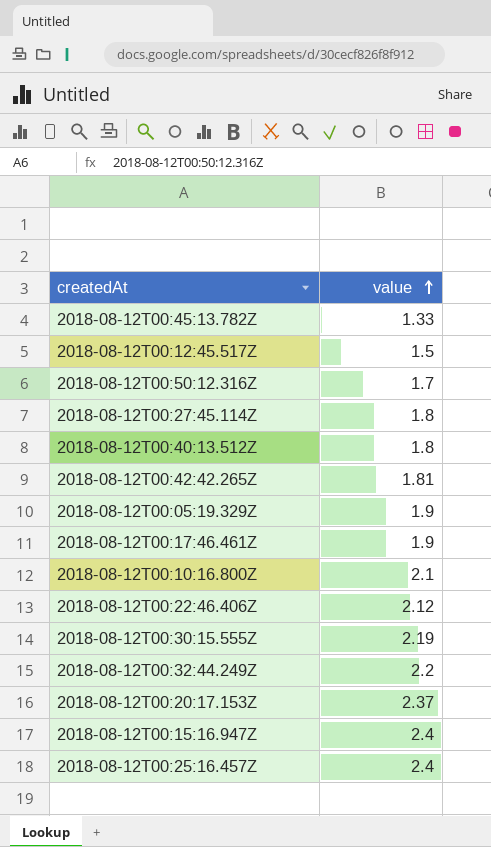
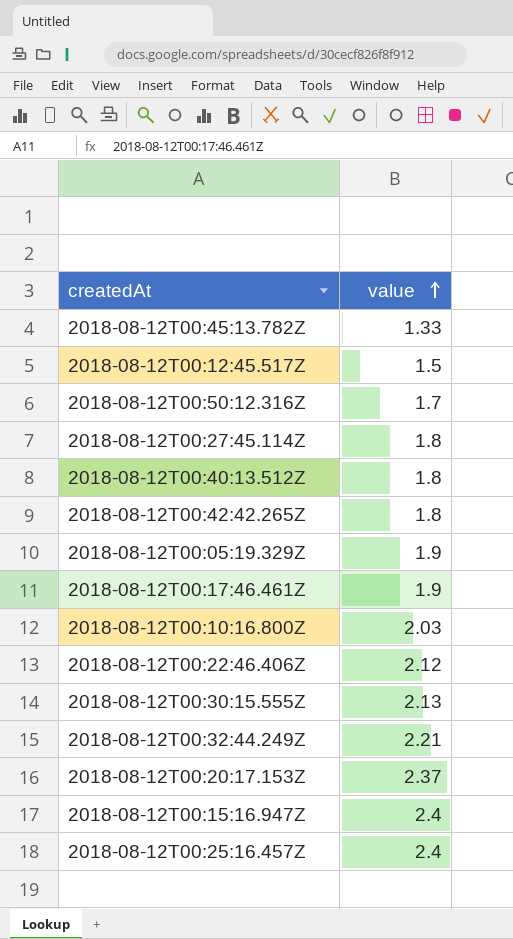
2018-08-12T00:42:42.265Z | value: 1.81 -> 1.8
2018-08-12T00:10:16.800Z | value: 2.1 -> 2.03
2018-08-12T00:30:15.555Z | value: 2.19 -> 2.13
2018-08-12T00:32:44.249Z | value: 2.2 -> 2.21

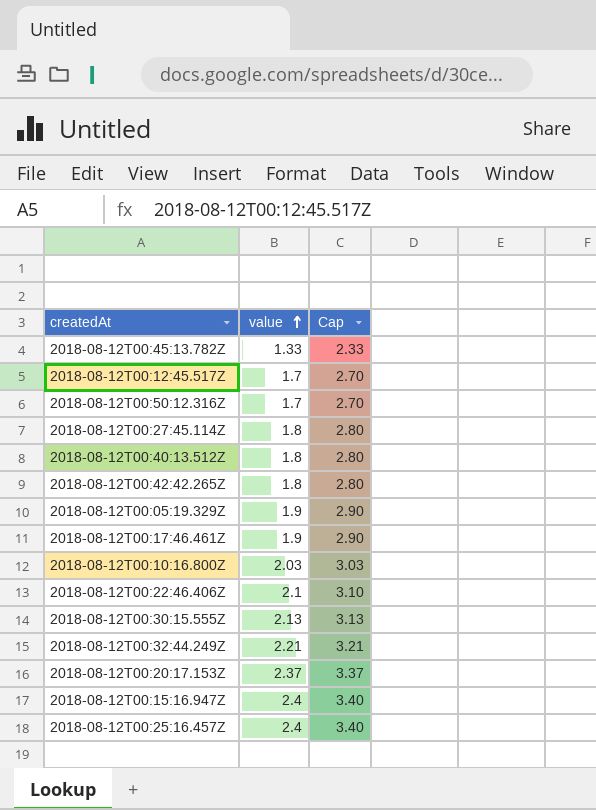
column Cap | formula: none -> [value] + 1
2018-08-12T00:12:45.517Z | value: 1.5 -> 1.7
2018-08-12T00:22:46.406Z | value: 2.12 -> 2.1

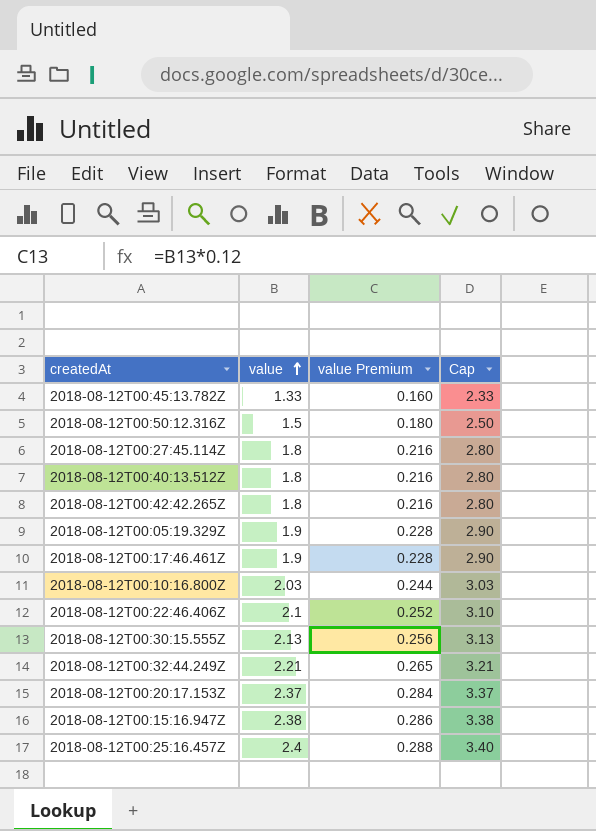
column value Premium | formula: none -> [value] * 0.12
row 2018-08-12T00:12:45.517Z: 1.7 | 2.70 -> none
2018-08-12T00:50:12.316Z | value: 1.7 -> 1.5
2018-08-12T00:50:12.316Z | Cap: 2.70 -> 2.50
2018-08-12T00:15:16.947Z | value: 2.4 -> 2.38
2018-08-12T00:15:16.947Z | Cap: 3.40 -> 3.38

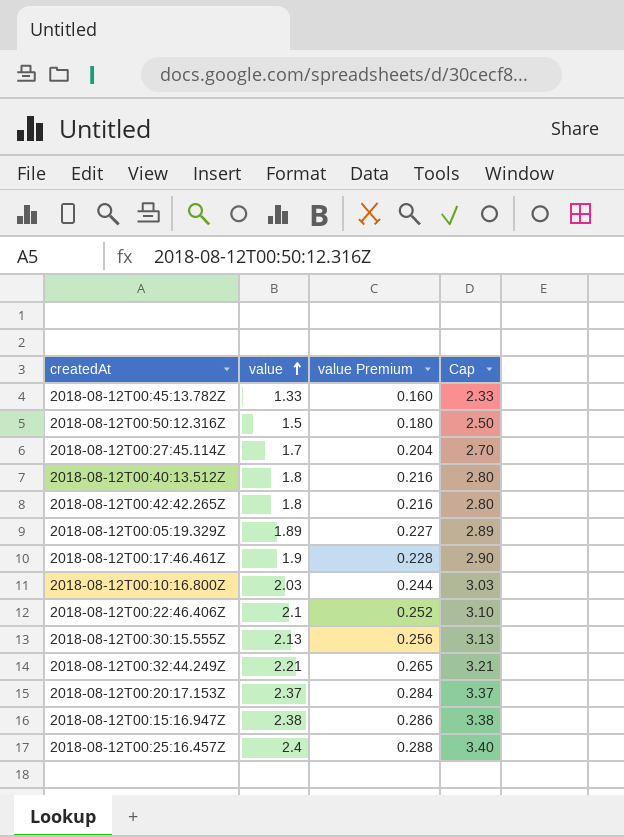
2018-08-12T00:27:45.114Z | value: 1.8 -> 1.7
2018-08-12T00:27:45.114Z | value Premium: 0.216 -> 0.204
2018-08-12T00:27:45.114Z | Cap: 2.80 -> 2.70
2018-08-12T00:05:19.329Z | value: 1.9 -> 1.89
2018-08-12T00:05:19.329Z | value Premium: 0.228 -> 0.227
2018-08-12T00:05:19.329Z | Cap: 2.90 -> 2.89

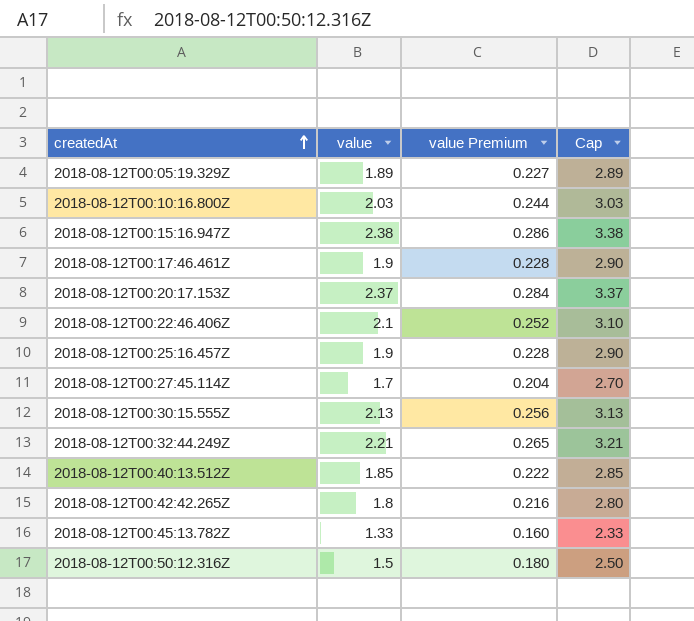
row order: value ascending -> createdAt ascending
2018-08-12T00:25:16.457Z | value: 2.4 -> 1.9
2018-08-12T00:25:16.457Z | value Premium: 0.288 -> 0.228
2018-08-12T00:25:16.457Z | Cap: 3.40 -> 2.90
2018-08-12T00:40:13.512Z | value: 1.8 -> 1.85
2018-08-12T00:40:13.512Z | value Premium: 0.216 -> 0.222
2018-08-12T00:40:13.512Z | Cap: 2.80 -> 2.85

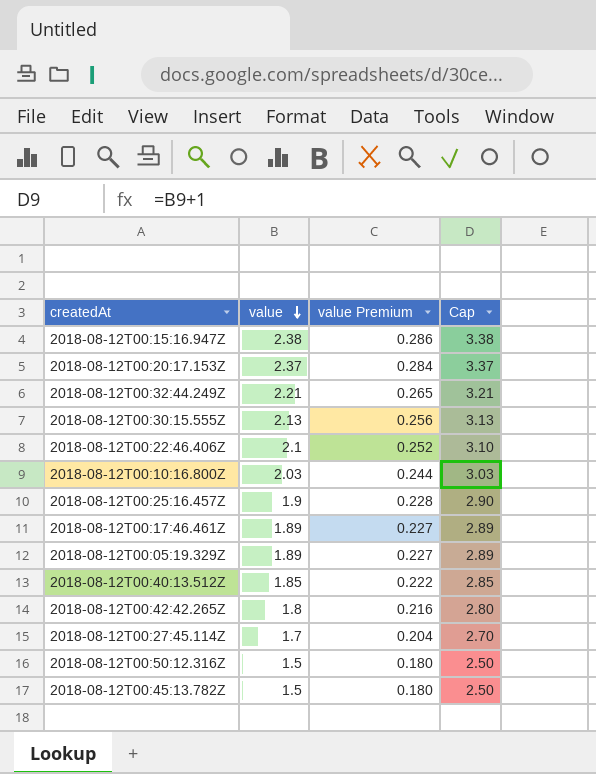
row order: createdAt ascending -> value descending
2018-08-12T00:17:46.461Z | value: 1.9 -> 1.89
2018-08-12T00:17:46.461Z | value Premium: 0.228 -> 0.227
2018-08-12T00:17:46.461Z | Cap: 2.90 -> 2.89
2018-08-12T00:45:13.782Z | value: 1.33 -> 1.5
2018-08-12T00:45:13.782Z | value Premium: 0.160 -> 0.180
2018-08-12T00:45:13.782Z | Cap: 2.33 -> 2.50

